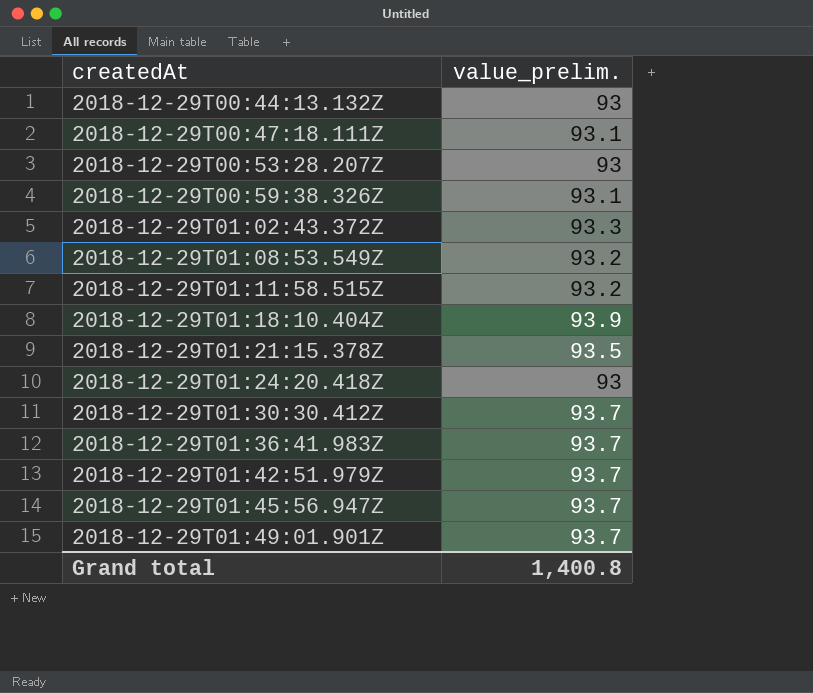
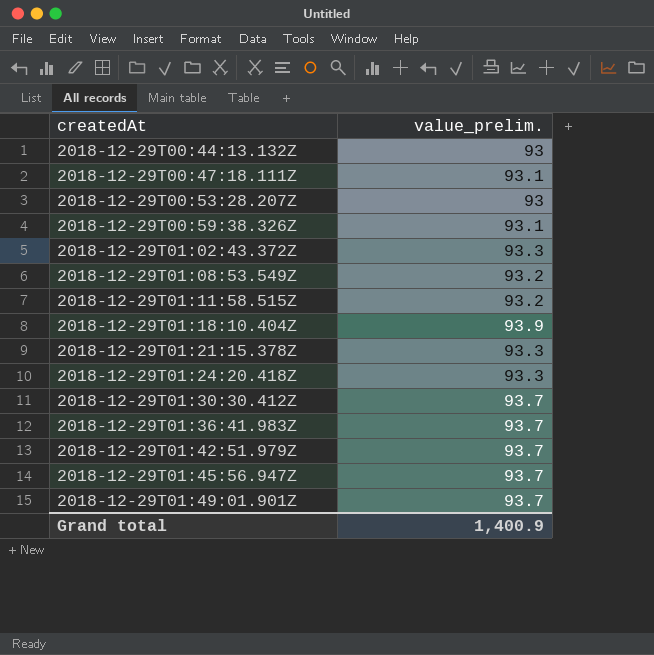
2018-12-29T01:21:15.378Z | value_prelim.: 93.5 -> 93.3
2018-12-29T01:24:20.418Z | value_prelim.: 93 -> 93.3
Grand total | value_prelim.: 1,400.8 -> 1,400.9

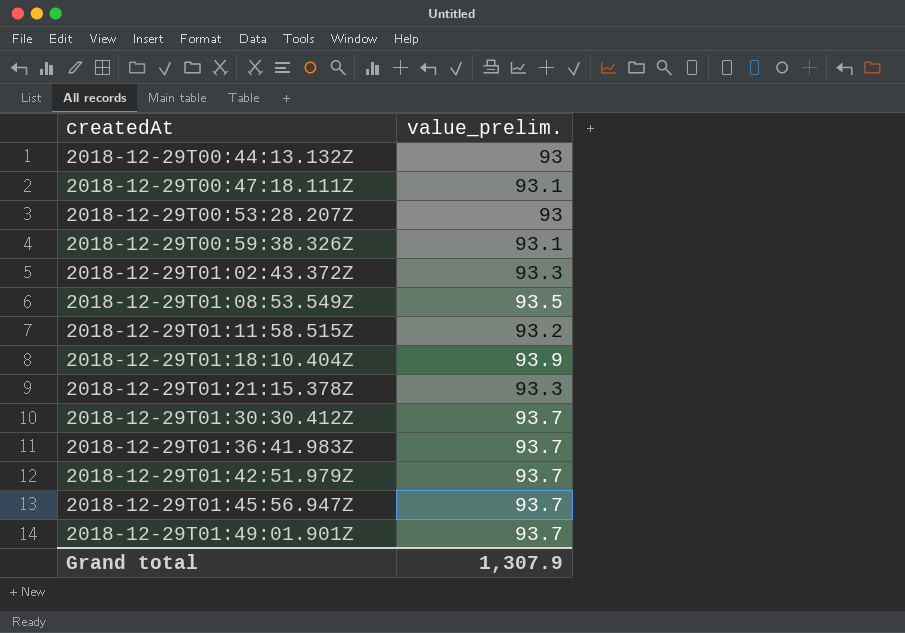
row 2018-12-29T01:24:20.418Z: 93.3 -> none
2018-12-29T01:08:53.549Z | value_prelim.: 93.2 -> 93.5
Grand total | value_prelim.: 1,400.9 -> 1,307.9

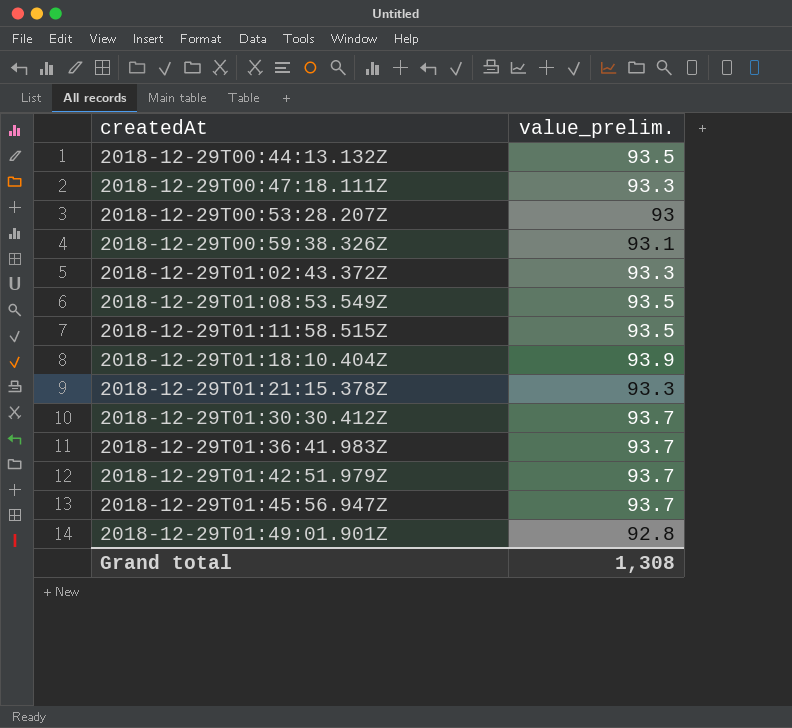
2018-12-29T00:44:13.132Z | value_prelim.: 93 -> 93.5
2018-12-29T00:47:18.111Z | value_prelim.: 93.1 -> 93.3
2018-12-29T01:11:58.515Z | value_prelim.: 93.2 -> 93.5
2018-12-29T01:49:01.901Z | value_prelim.: 93.7 -> 92.8
Grand total | value_prelim.: 1,307.9 -> 1,308

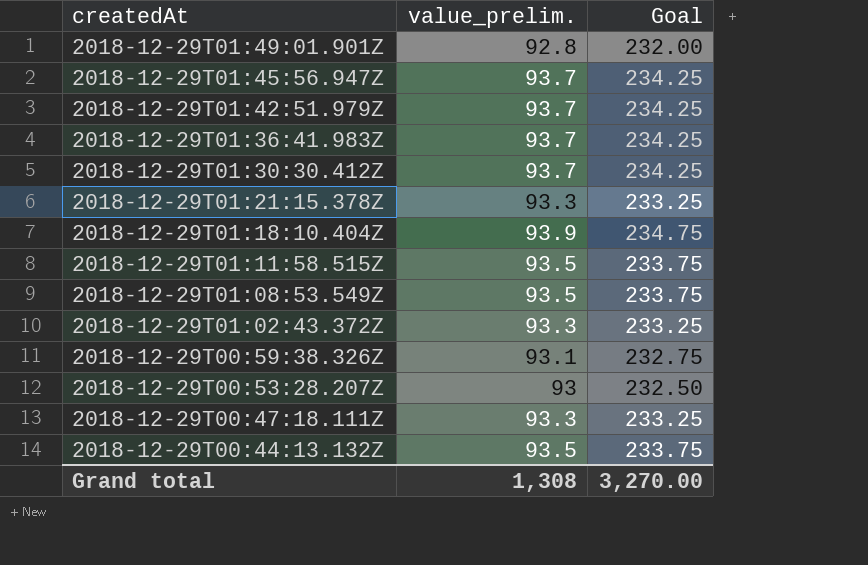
row order: createdAt ascending -> createdAt descending
column Goal | formula: none -> [value_prelim.] * 2.5

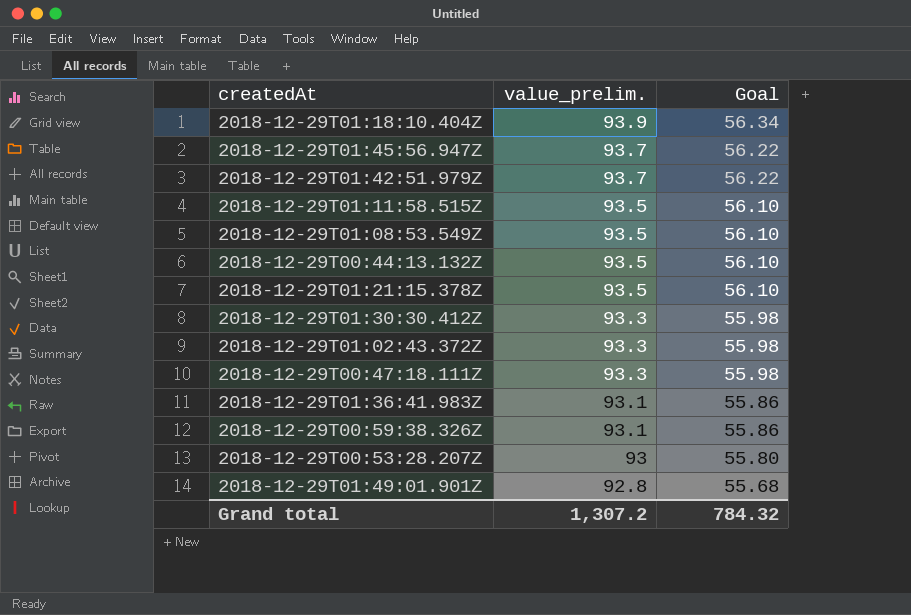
row order: createdAt descending -> value_prelim. descending
column Goal | formula: [value_prelim.] * 2.5 -> [value_prelim.] * 0.6
2018-12-29T01:21:15.378Z | value_prelim.: 93.3 -> 93.5
2018-12-29T01:30:30.412Z | value_prelim.: 93.7 -> 93.3
2018-12-29T01:36:41.983Z | value_prelim.: 93.7 -> 93.1
Grand total | value_prelim.: 1,308 -> 1,307.2
Grand total | Goal: 3,270.00 -> 784.32

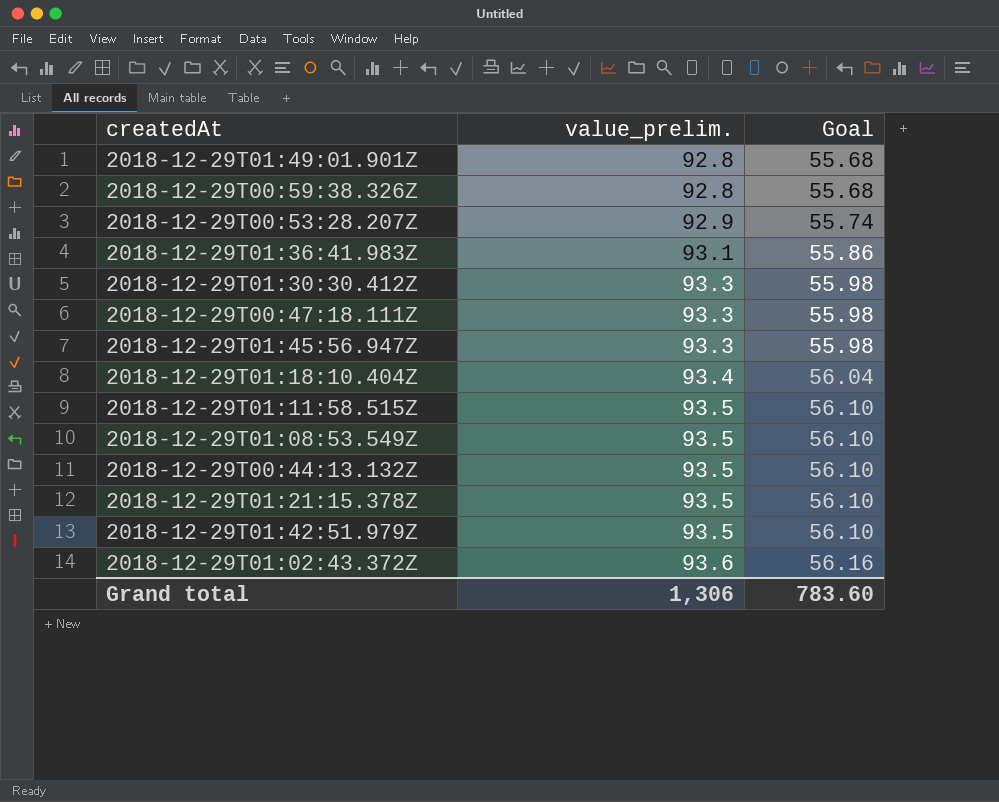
row order: value_prelim. descending -> value_prelim. ascending
2018-12-29T00:59:38.326Z | value_prelim.: 93.1 -> 92.8
2018-12-29T00:59:38.326Z | Goal: 55.86 -> 55.68
2018-12-29T00:53:28.207Z | value_prelim.: 93 -> 92.9
2018-12-29T00:53:28.207Z | Goal: 55.80 -> 55.74
2018-12-29T01:45:56.947Z | value_prelim.: 93.7 -> 93.3
2018-12-29T01:45:56.947Z | Goal: 56.22 -> 55.98
2018-12-29T01:18:10.404Z | value_prelim.: 93.9 -> 93.4
2018-12-29T01:18:10.404Z | Goal: 56.34 -> 56.04
2018-12-29T01:42:51.979Z | value_prelim.: 93.7 -> 93.5
2018-12-29T01:42:51.979Z | Goal: 56.22 -> 56.10
2018-12-29T01:02:43.372Z | value_prelim.: 93.3 -> 93.6
2018-12-29T01:02:43.372Z | Goal: 55.98 -> 56.16
Grand total | value_prelim.: 1,307.2 -> 1,306
Grand total | Goal: 784.32 -> 783.60

